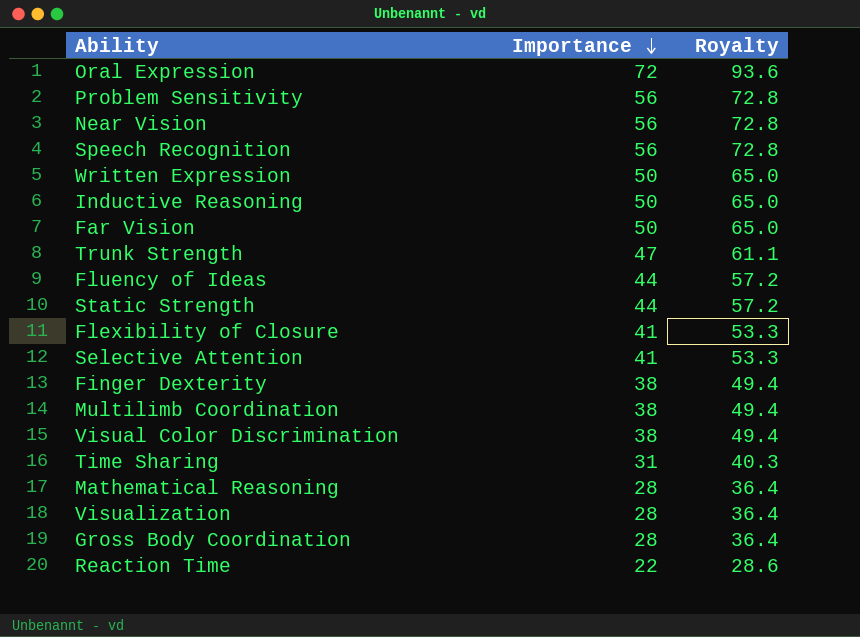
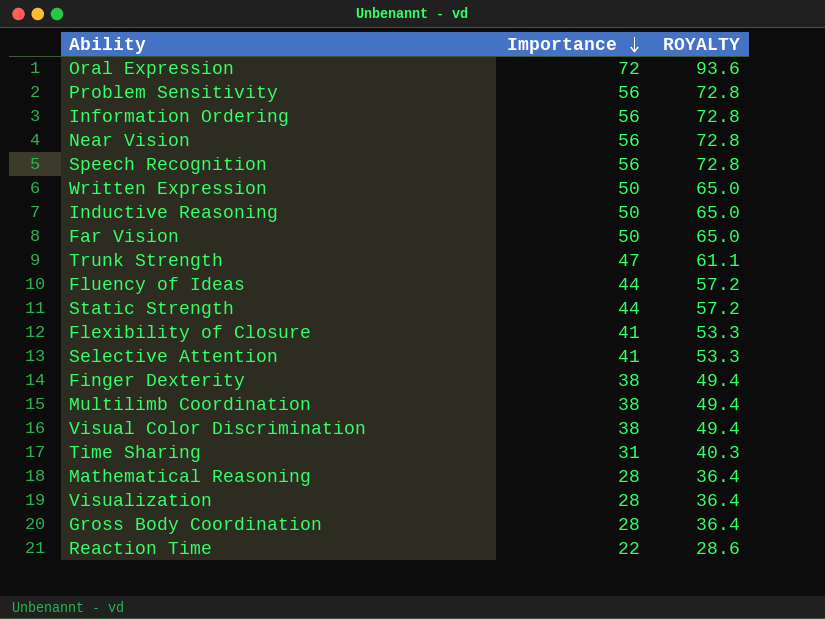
column name: Royalty -> ROYALTY
row Information Ordering: none -> 56 | 72.8

